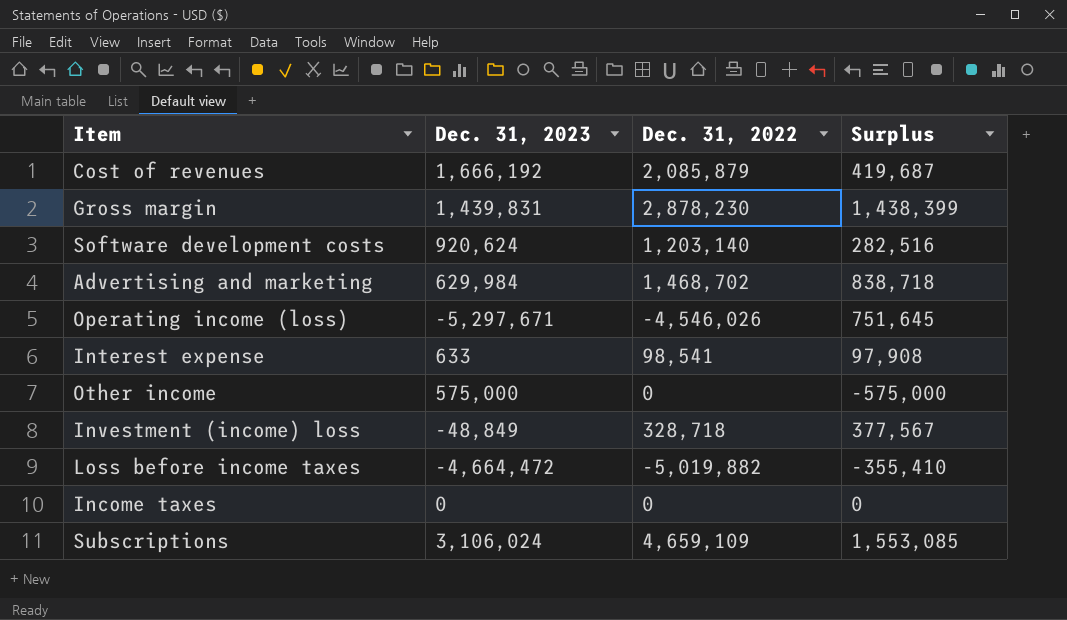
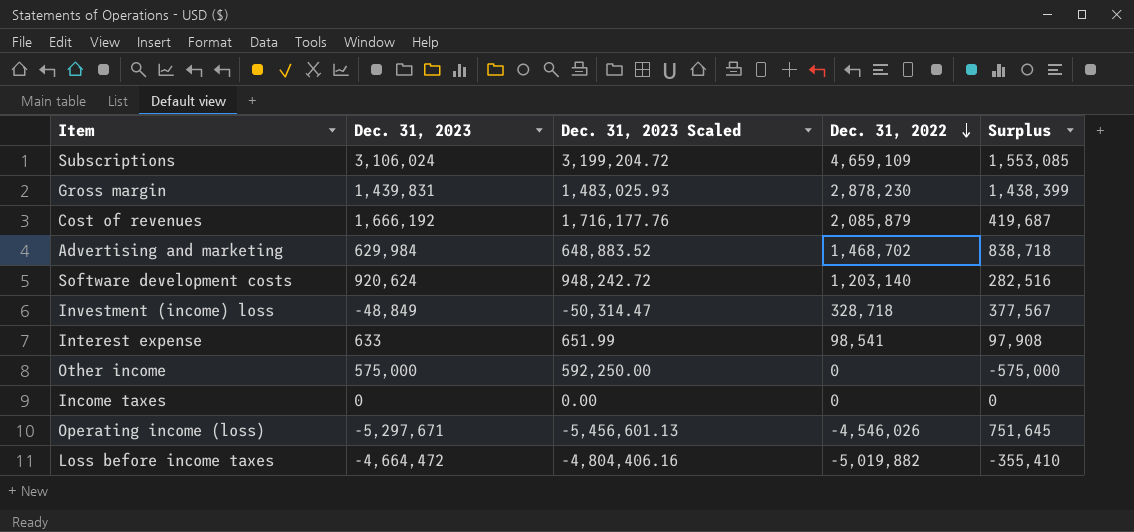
row order: none -> Dec. 31, 2022 descending
column Dec. 31, 2023 Scaled | formula: none -> [Dec. 31, 2023] * 1.03

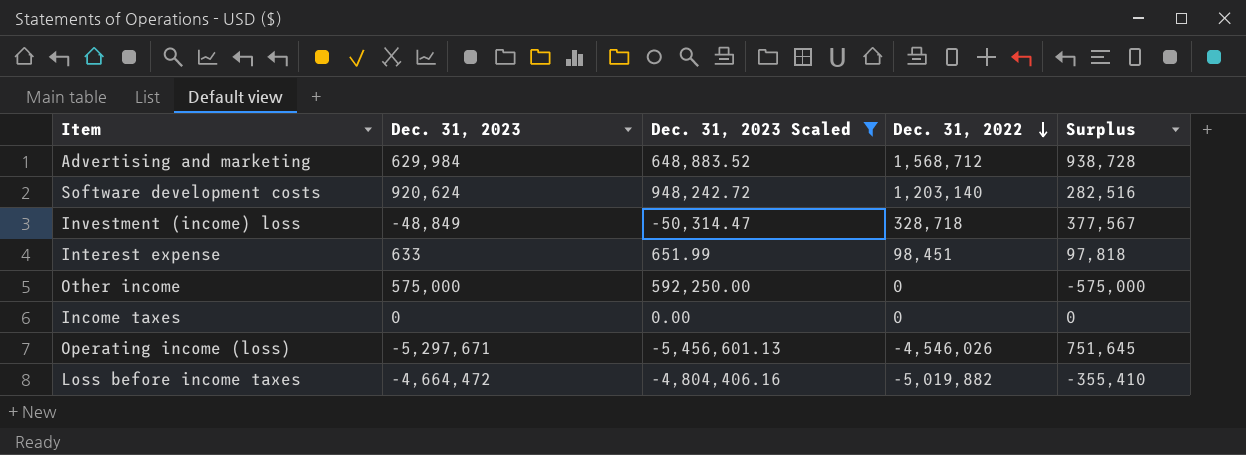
filter: none -> Dec. 31, 2023 Scaled <= 948,242.72
Advertising and marketing | Dec. 31, 2022: 1,468,702 -> 1,568,712
Advertising and marketing | Surplus: 838,718 -> 938,728
Interest expense | Dec. 31, 2022: 98,541 -> 98,451
Interest expense | Surplus: 97,908 -> 97,818

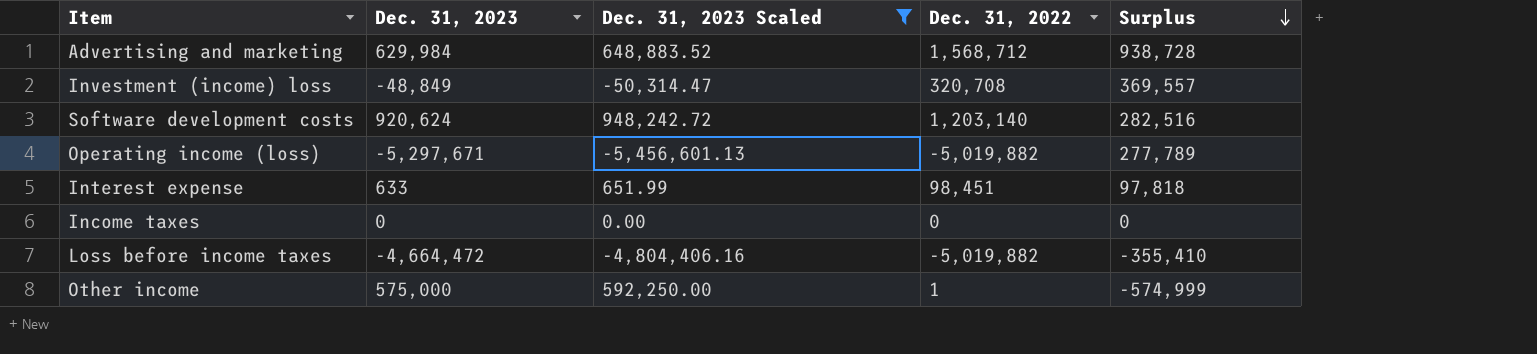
row order: Dec. 31, 2022 descending -> Surplus descending
Investment (income) loss | Dec. 31, 2022: 328,718 -> 320,708
Investment (income) loss | Surplus: 377,567 -> 369,557
Operating income (loss) | Dec. 31, 2022: -4,546,026 -> -5,019,882
Operating income (loss) | Surplus: 751,645 -> 277,789
Other income | Dec. 31, 2022: 0 -> 1
Other income | Surplus: -575,000 -> -574,999

